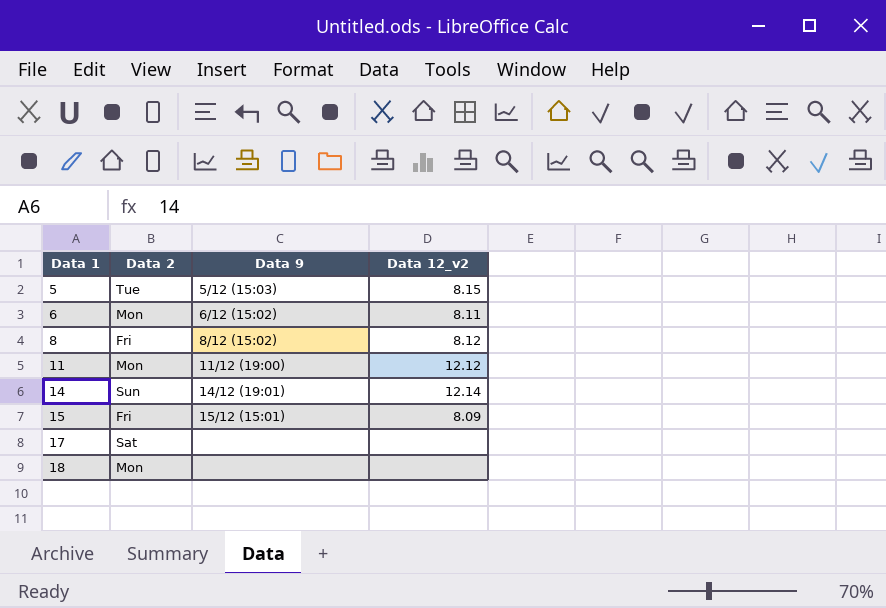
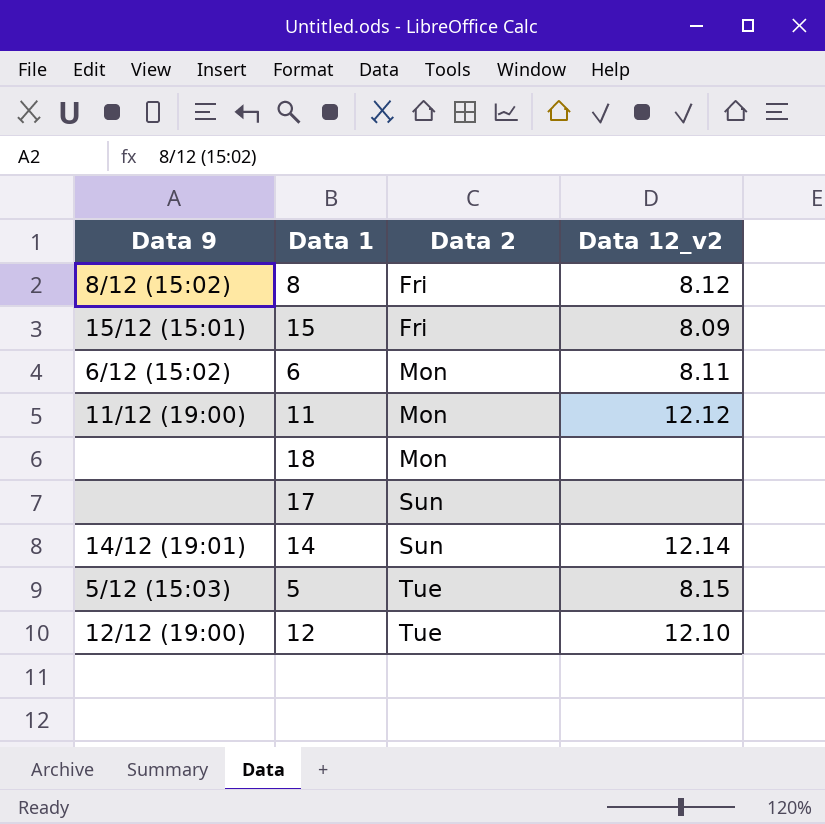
row order: Data 1 ascending -> Data 2 ascending
column Data 9 | position: 3 -> 1
17 | Data 2: Sat -> Sun
row 12: none -> 12/12 (19:00) | Tue | 12.10

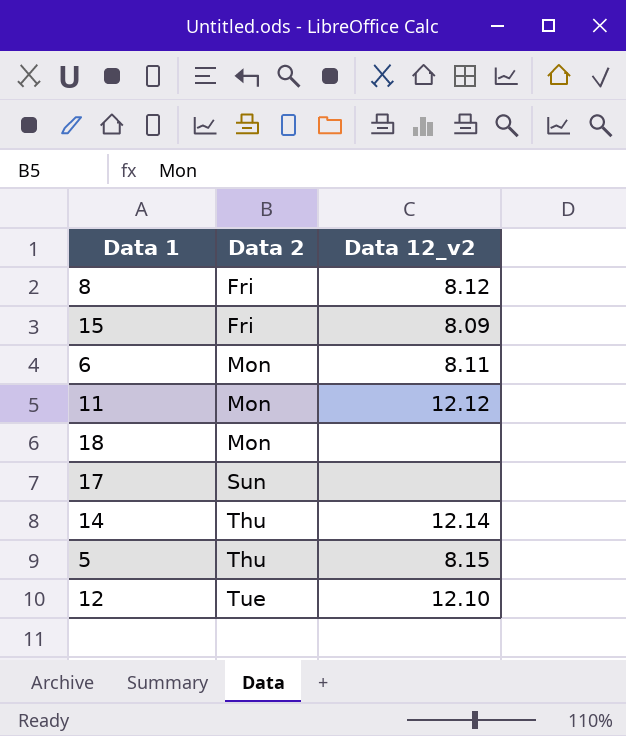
column Data 9 | position: 1 -> none
14 | Data 2: Sun -> Thu
5 | Data 2: Tue -> Thu

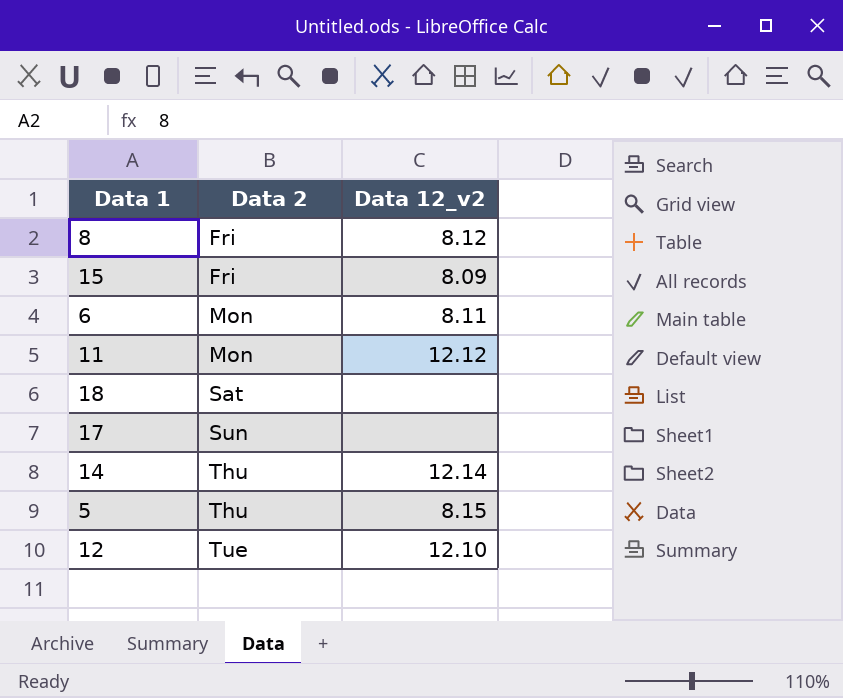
18 | Data 2: Mon -> Sat

